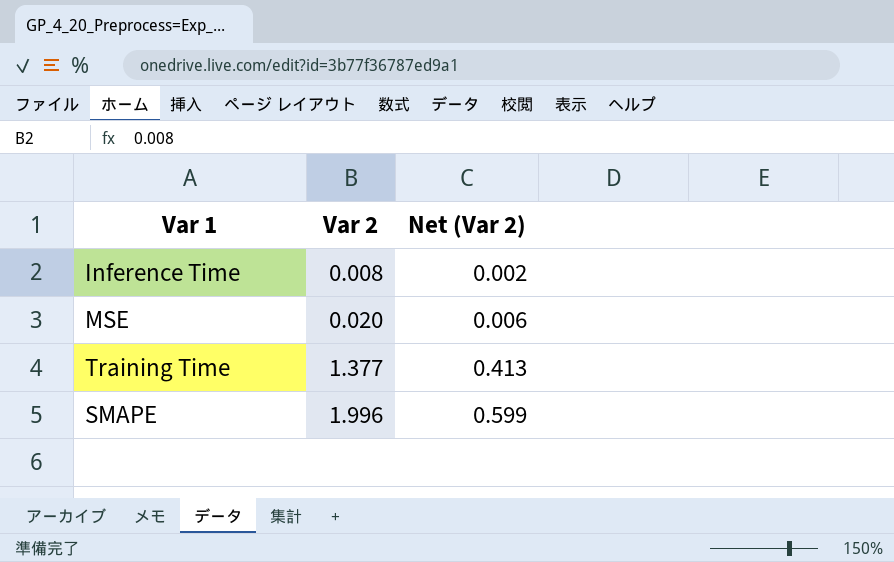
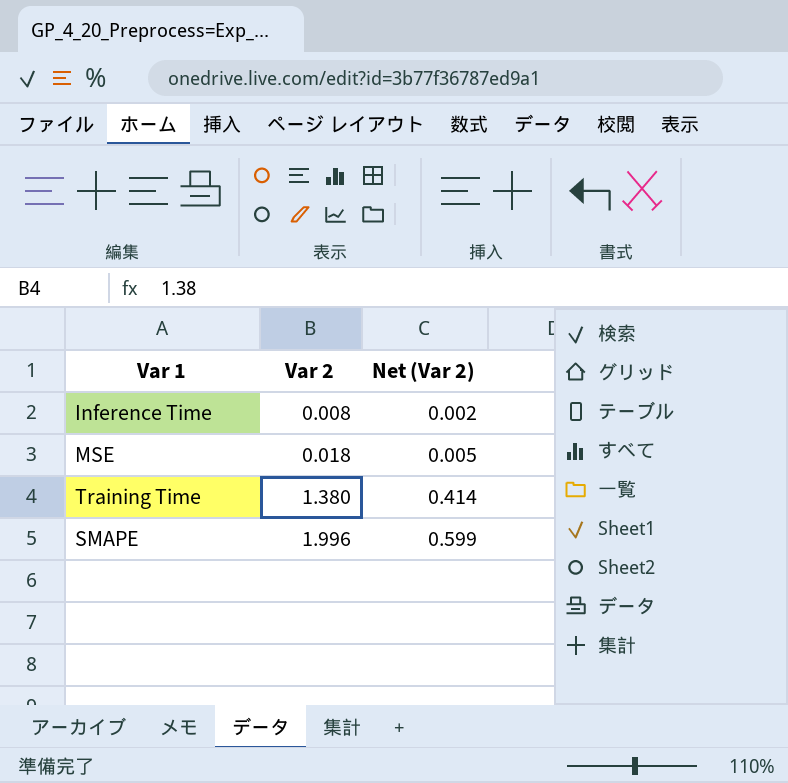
MSE | Var 2: 0.020 -> 0.018
MSE | Net (Var 2): 0.006 -> 0.005
Training Time | Var 2: 1.377 -> 1.380
Training Time | Net (Var 2): 0.413 -> 0.414

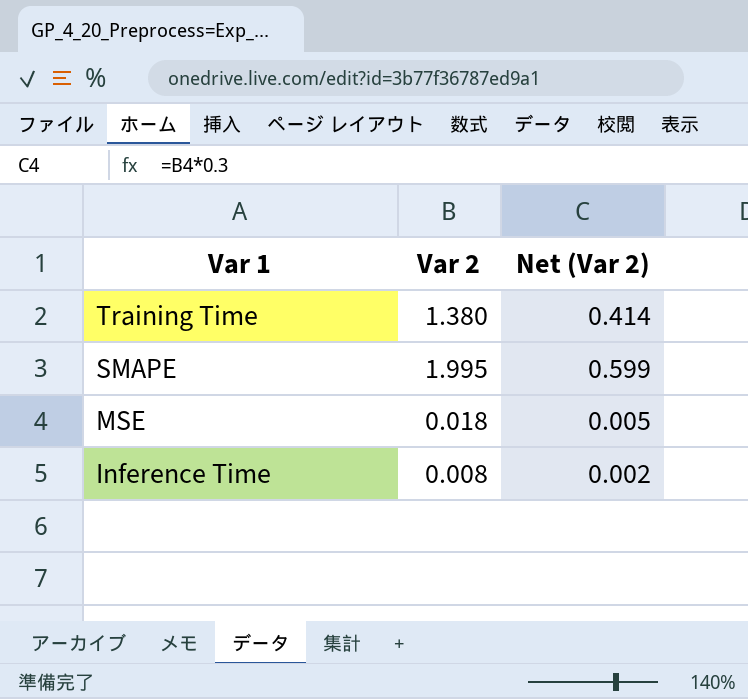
row order: Var 2 ascending -> Var 1 descending
SMAPE | Var 2: 1.996 -> 1.995

